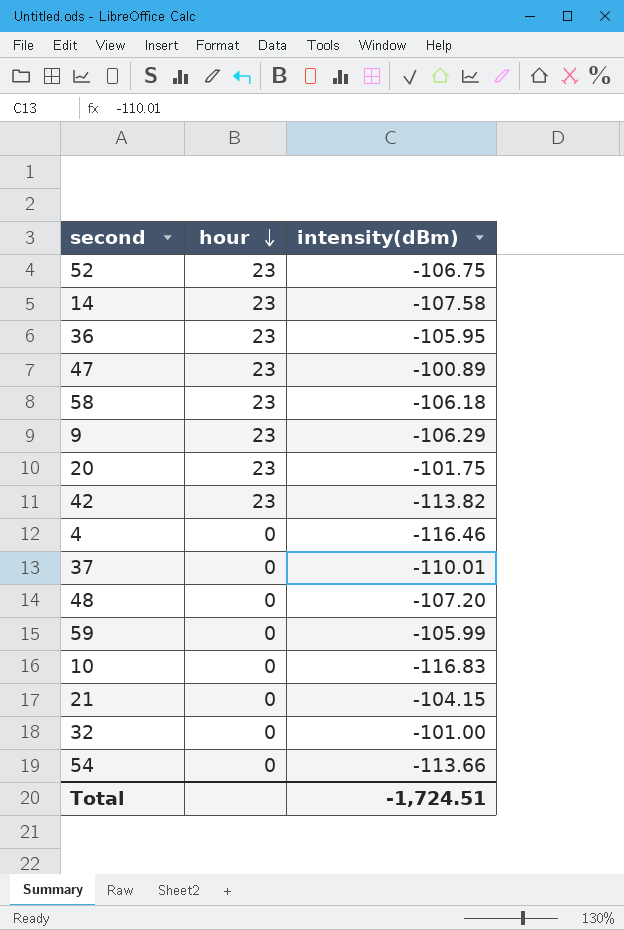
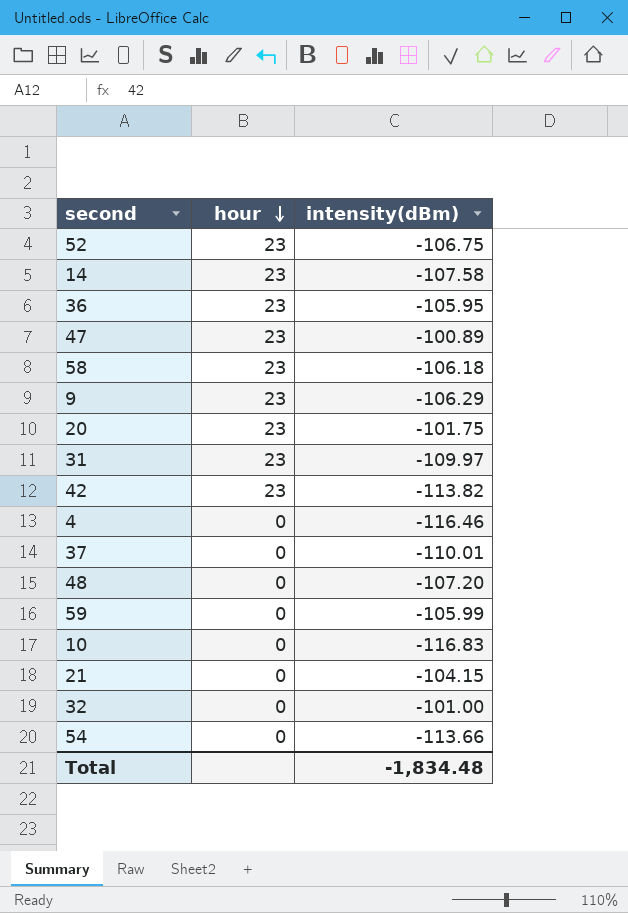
row 31: none -> 23 | -109.97
Total | intensity(dBm): -1,724.51 -> -1,834.48

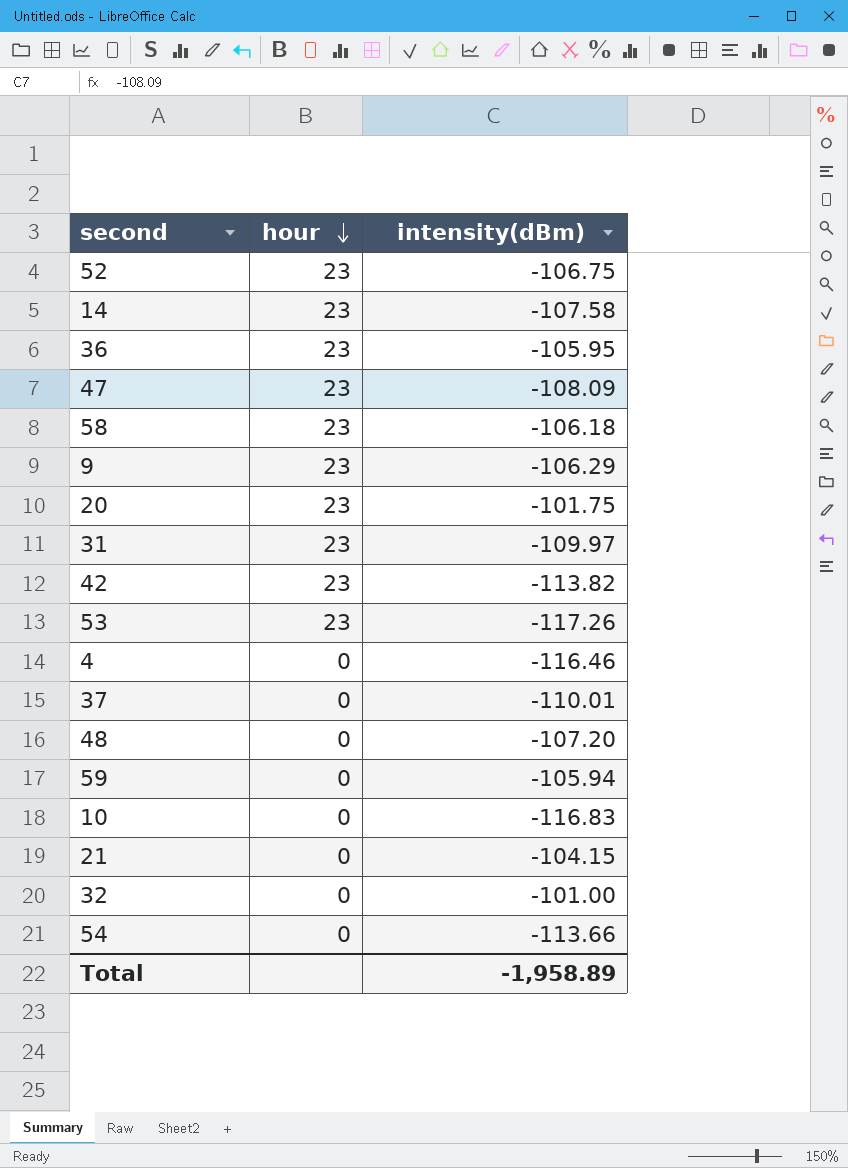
47 | intensity(dBm): -100.89 -> -108.09
row 53: none -> 23 | -117.26
59 | intensity(dBm): -105.99 -> -105.94
Total | intensity(dBm): -1,834.48 -> -1,958.89

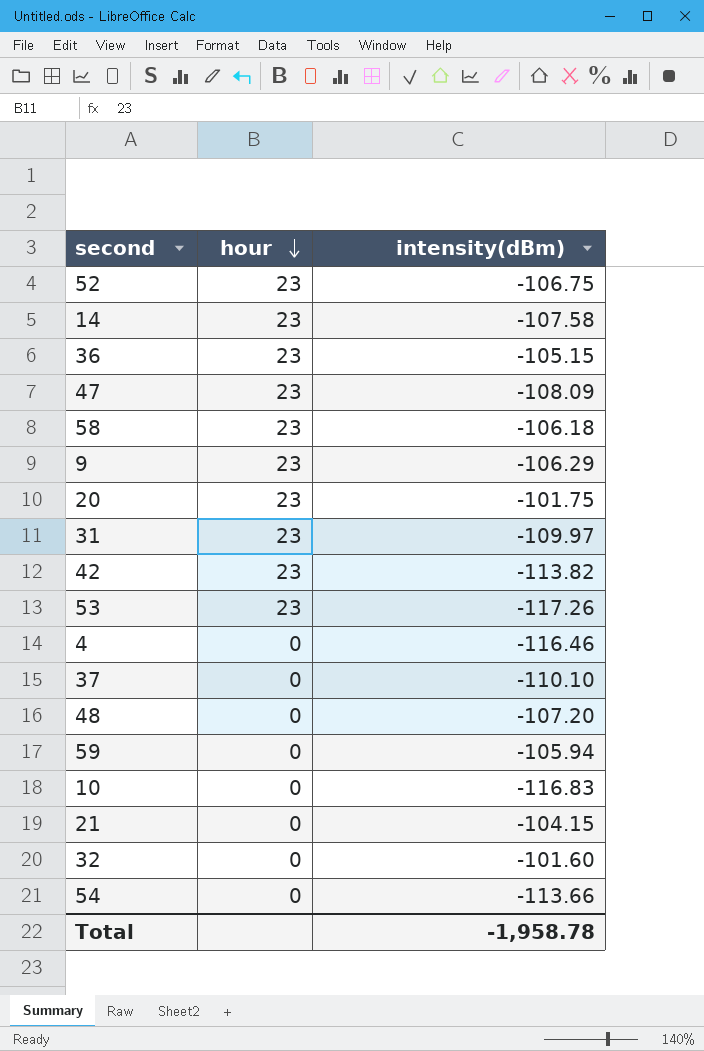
36 | intensity(dBm): -105.95 -> -105.15
37 | intensity(dBm): -110.01 -> -110.10
32 | intensity(dBm): -101.00 -> -101.60
Total | intensity(dBm): -1,958.89 -> -1,958.78

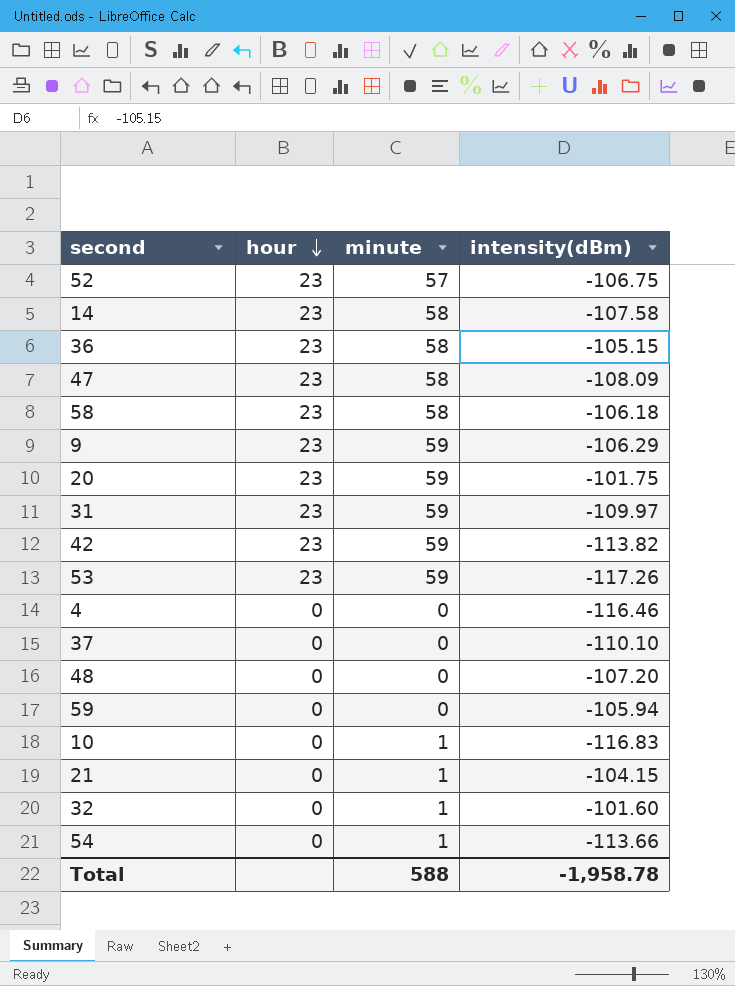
column minute | position: none -> 3

